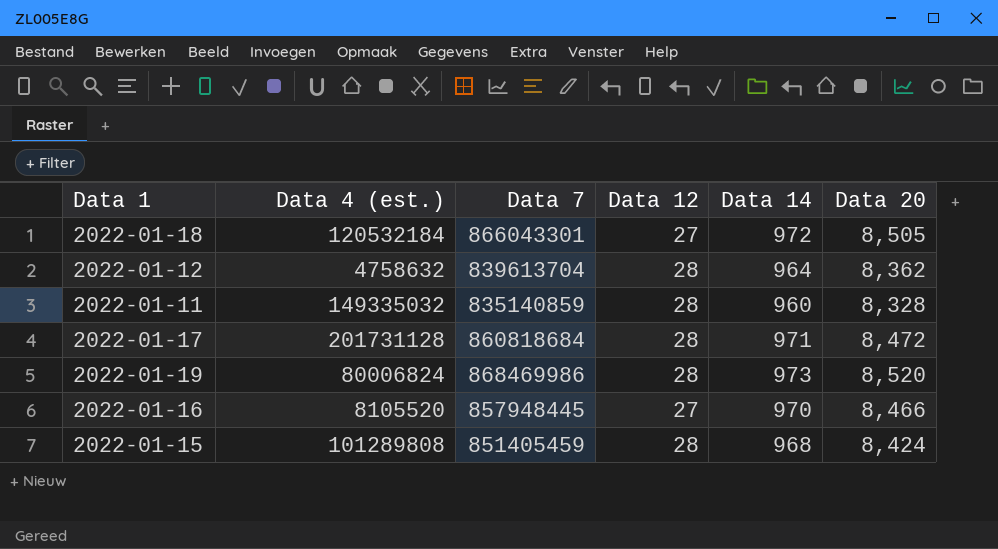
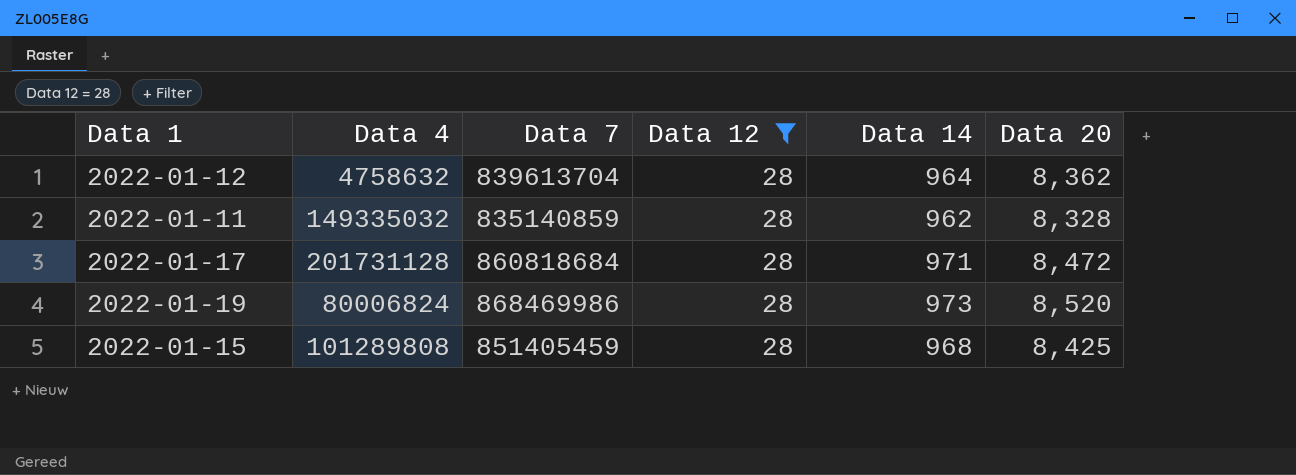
filter: none -> Data 12 = 28
column name: Data 4 (est.) -> Data 4
2022-01-11 | Data 14: 960 -> 962
2022-01-15 | Data 20: 8,424 -> 8,425

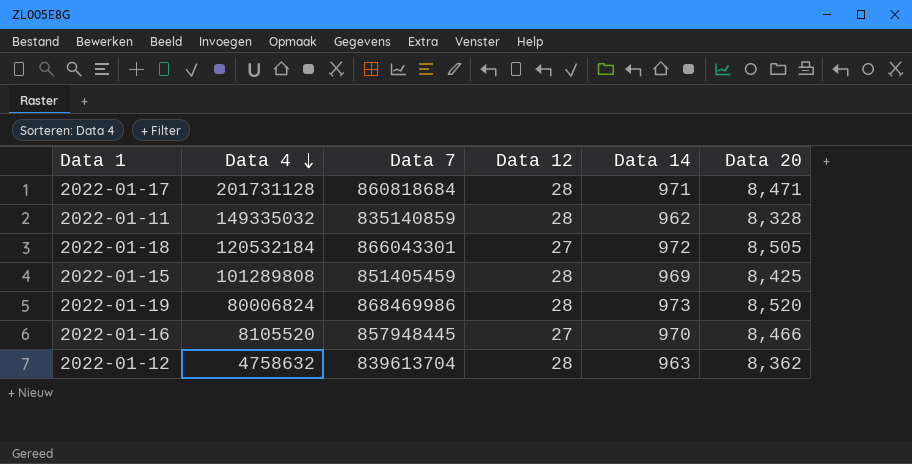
filter: Data 12 = 28 -> none
row order: none -> Data 4 descending
2022-01-17 | Data 20: 8,472 -> 8,471
2022-01-15 | Data 14: 968 -> 969
2022-01-12 | Data 14: 964 -> 963

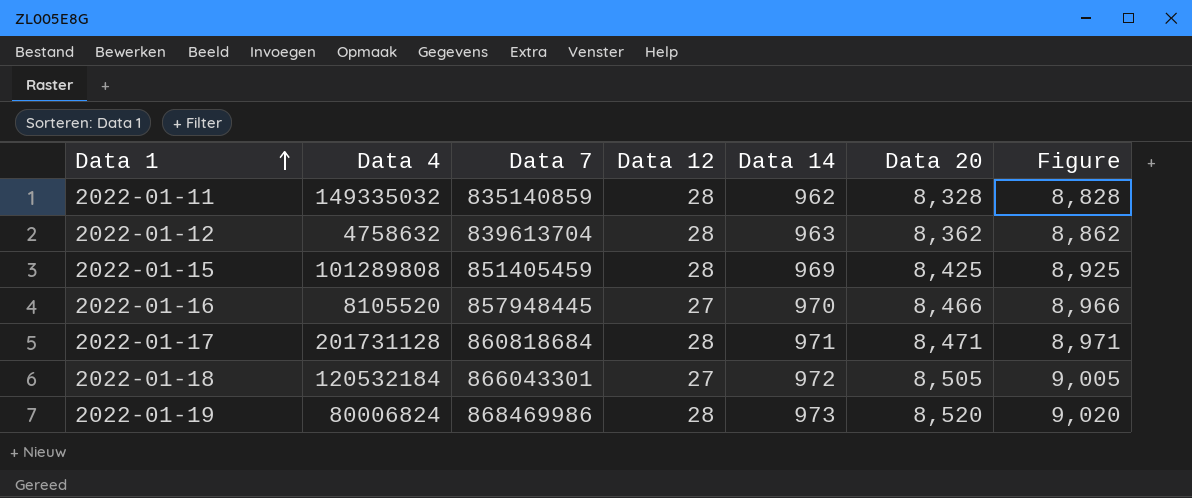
row order: Data 4 descending -> Data 1 ascending
column Figure | formula: none -> [Data 20] + 500

